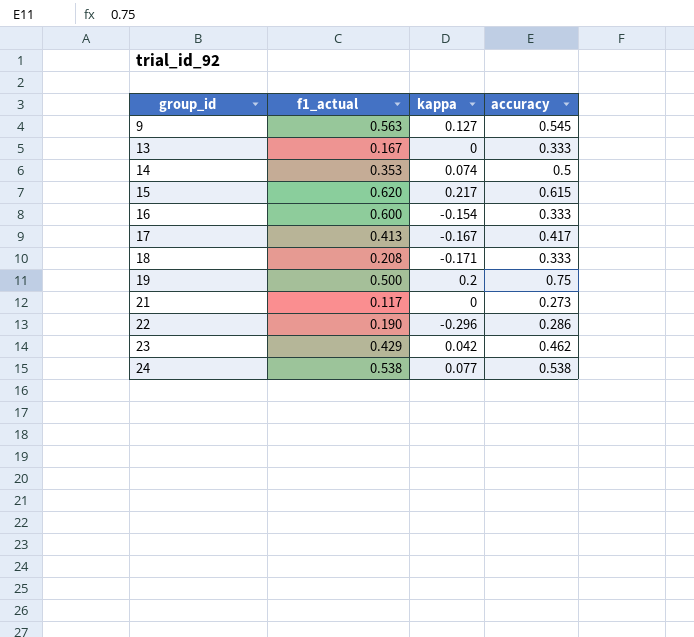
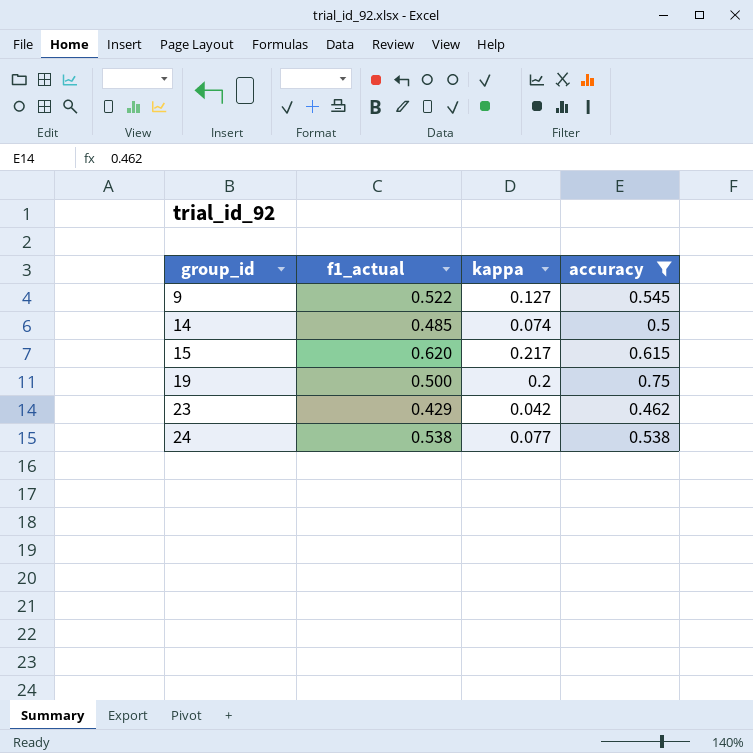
filter: none -> accuracy >= 0.462
9 | f1_actual: 0.563 -> 0.522
14 | f1_actual: 0.353 -> 0.485

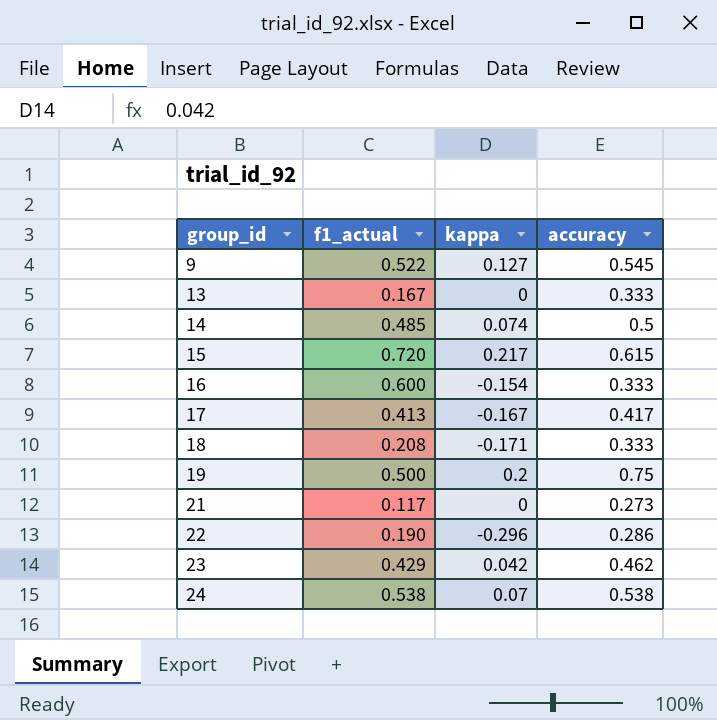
filter: accuracy >= 0.462 -> none
15 | f1_actual: 0.620 -> 0.720
24 | kappa: 0.077 -> 0.07

